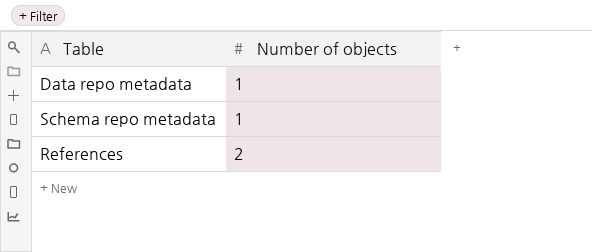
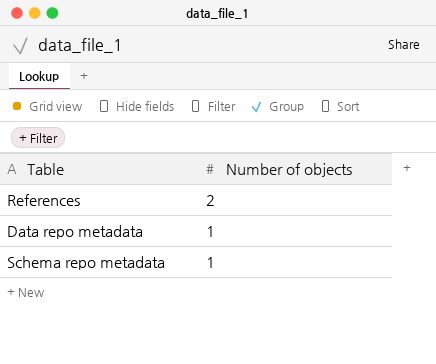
row order: Number of objects ascending -> Number of objects descending

